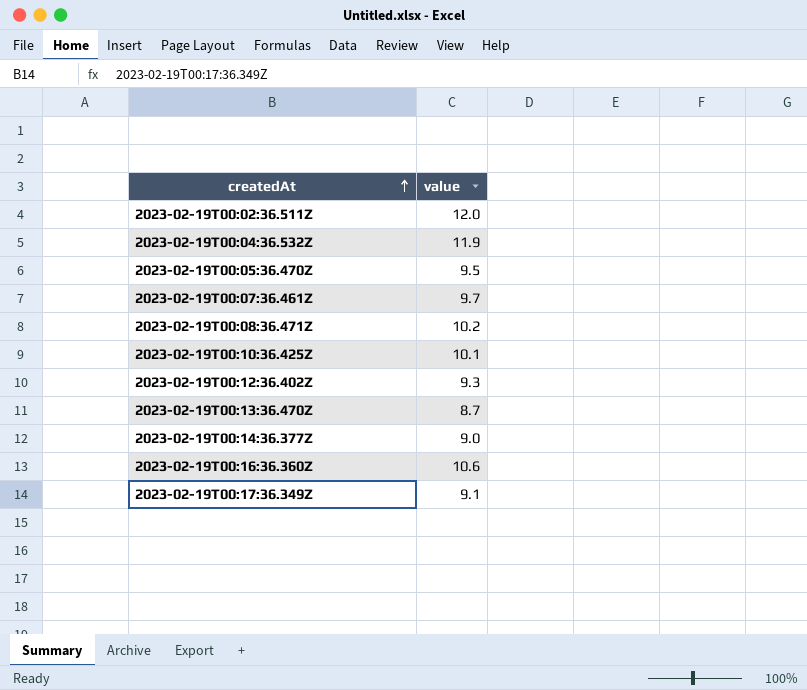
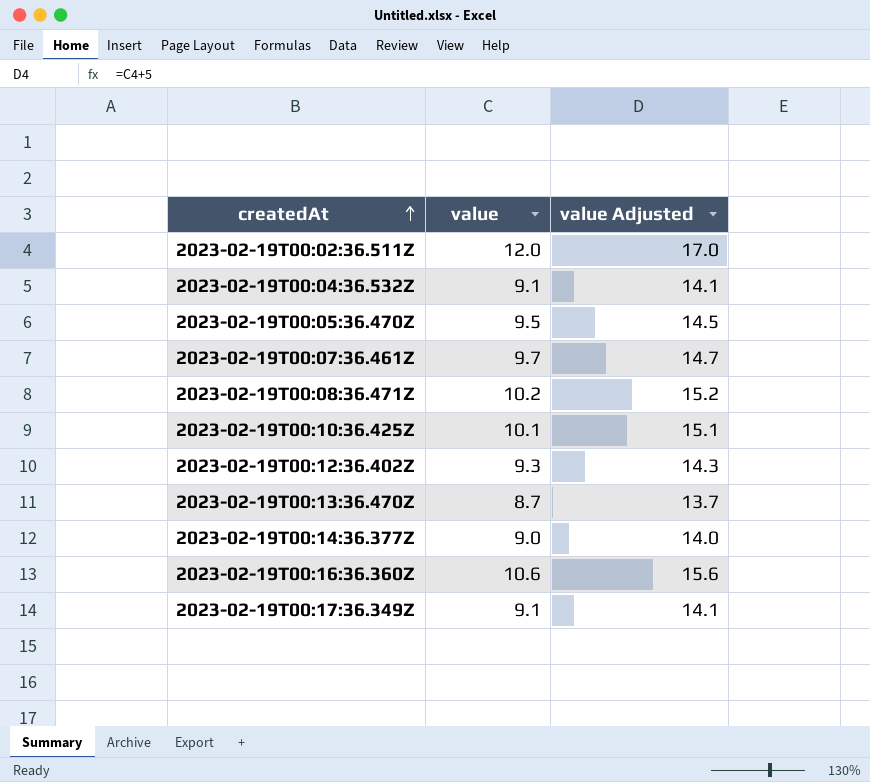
column value Adjusted | formula: none -> [value] + 5
2023-02-19T00:04:36.532Z | value: 11.9 -> 9.1

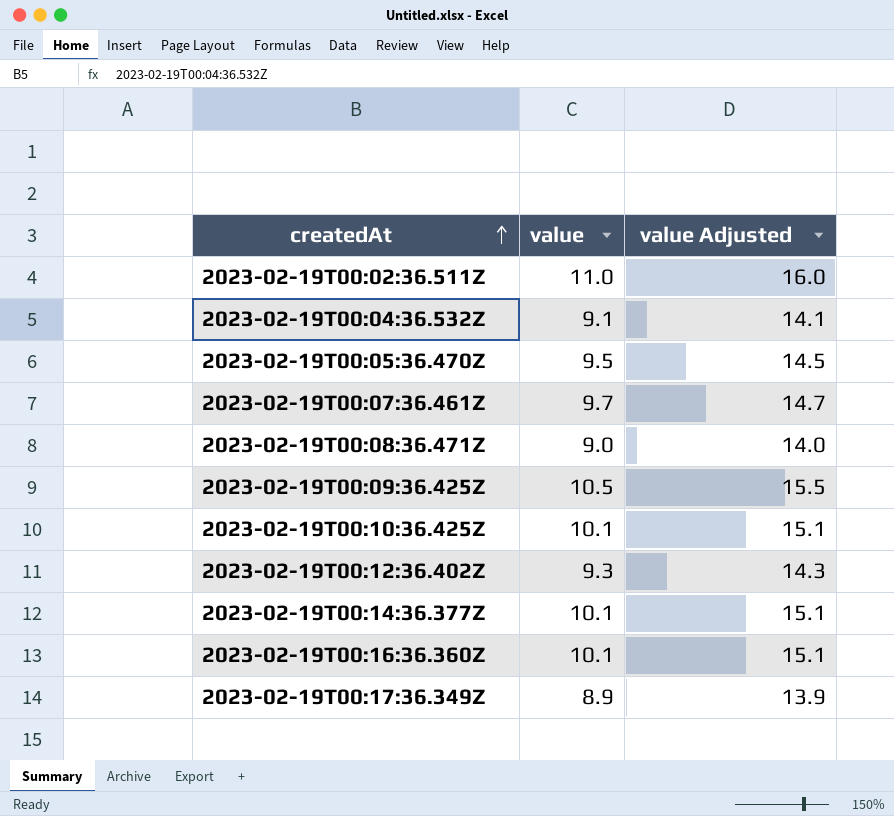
row 2023-02-19T00:13:36.470Z: 8.7 | 13.7 -> none
2023-02-19T00:02:36.511Z | value: 12.0 -> 11.0
2023-02-19T00:02:36.511Z | value Adjusted: 17.0 -> 16.0
2023-02-19T00:08:36.471Z | value: 10.2 -> 9.0
2023-02-19T00:08:36.471Z | value Adjusted: 15.2 -> 14.0
row 2023-02-19T00:09:36.425Z: none -> 10.5 | 15.5
2023-02-19T00:14:36.377Z | value: 9.0 -> 10.1
2023-02-19T00:14:36.377Z | value Adjusted: 14.0 -> 15.1
2023-02-19T00:16:36.360Z | value: 10.6 -> 10.1
2023-02-19T00:16:36.360Z | value Adjusted: 15.6 -> 15.1
2023-02-19T00:17:36.349Z | value: 9.1 -> 8.9
2023-02-19T00:17:36.349Z | value Adjusted: 14.1 -> 13.9

